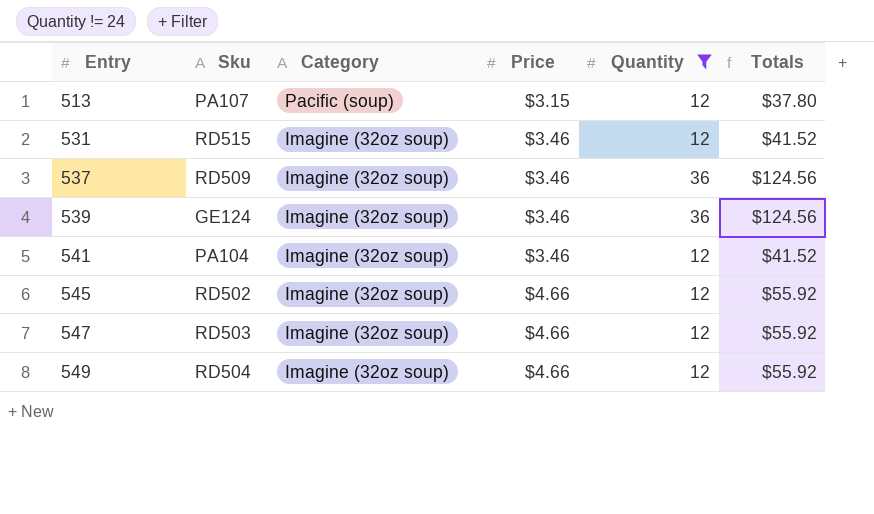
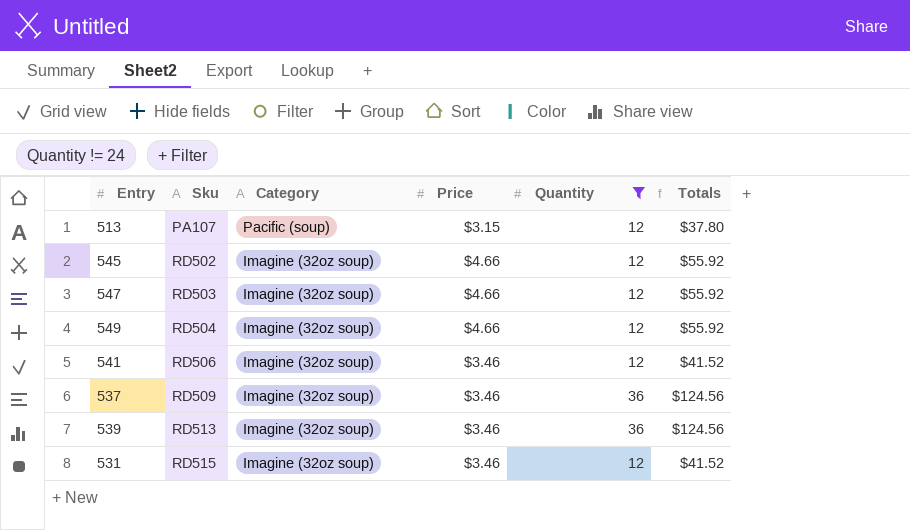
row order: Entry ascending -> Sku ascending
541 | Sku: PA104 -> RD506
539 | Sku: GE124 -> RD513

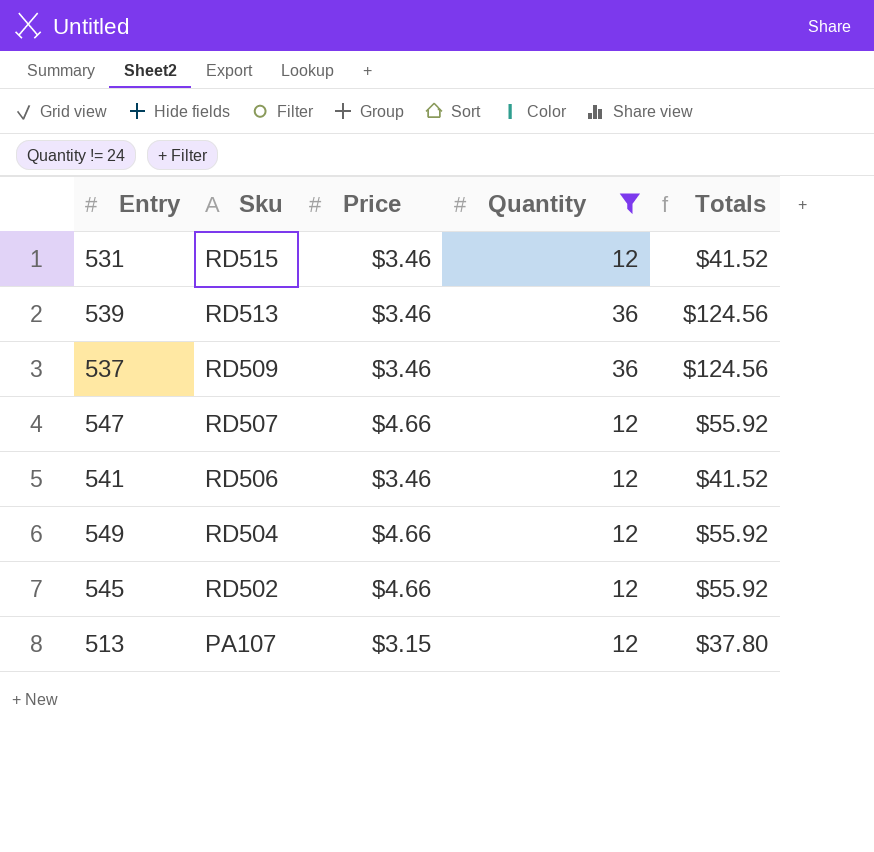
row order: Sku ascending -> Sku descending
column Category | position: 3 -> none
547 | Sku: RD503 -> RD507

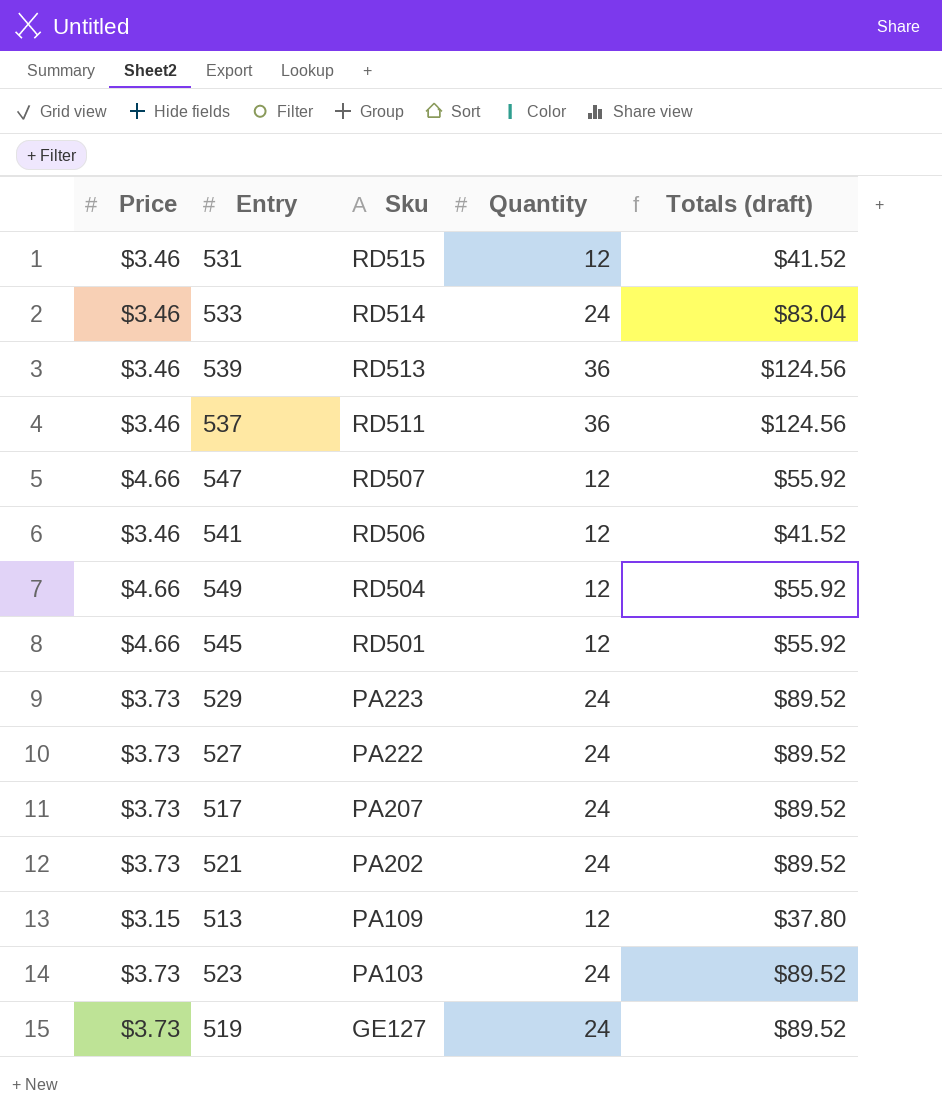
filter: Quantity != 24 -> none
column Price | position: 3 -> 1
column name: Totals -> Totals (draft)
537 | Sku: RD509 -> RD511
545 | Sku: RD502 -> RD501
513 | Sku: PA107 -> PA109

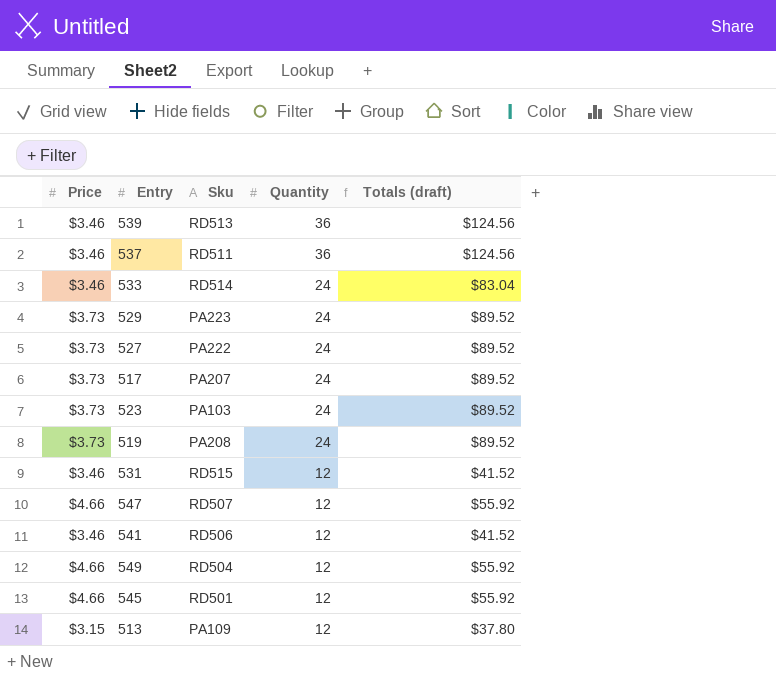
row order: Sku descending -> Quantity descending
row 521: $3.73 | PA202 | 24 | $89.52 -> none
519 | Sku: GE127 -> PA208

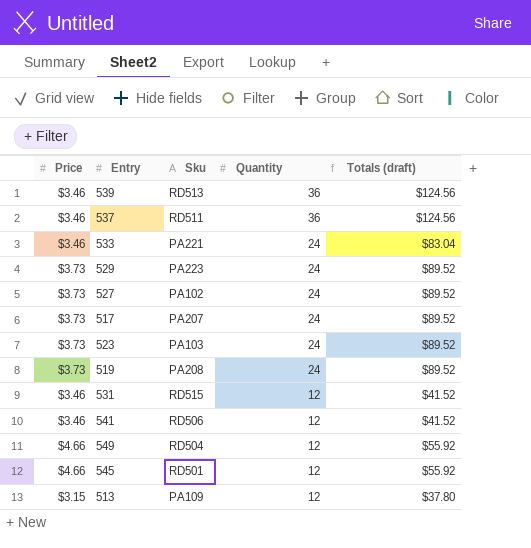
row 547: $4.66 | RD507 | 12 | $55.92 -> none
533 | Sku: RD514 -> PA221
527 | Sku: PA222 -> PA102

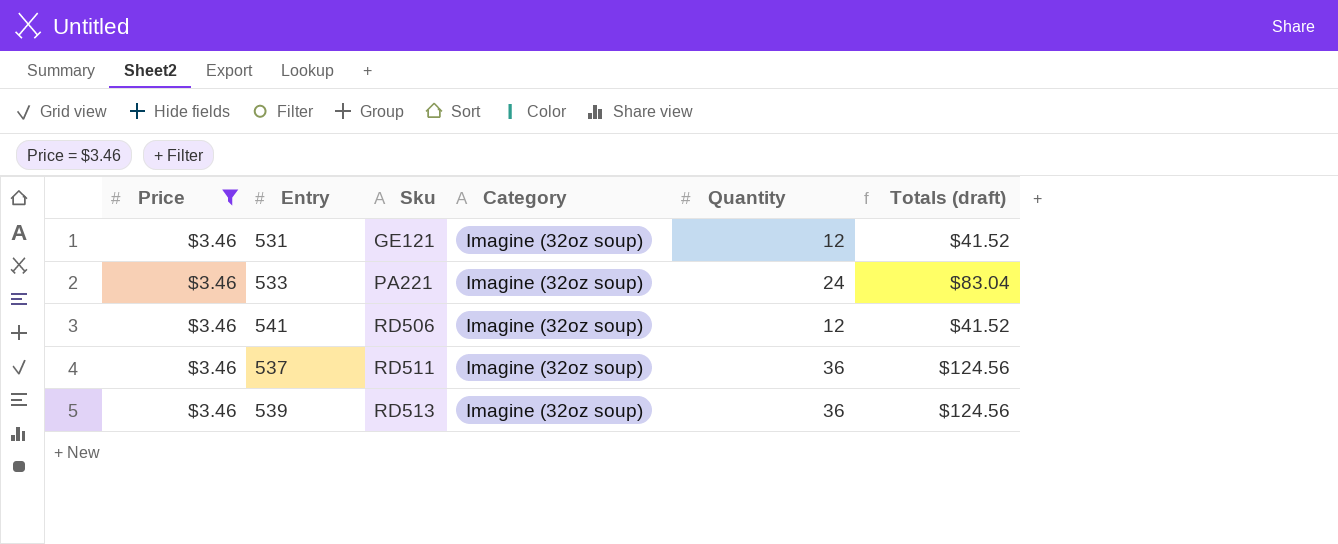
filter: none -> Price = $3.46
row order: Quantity descending -> Sku ascending
column Category | position: none -> 4
531 | Sku: RD515 -> GE121

